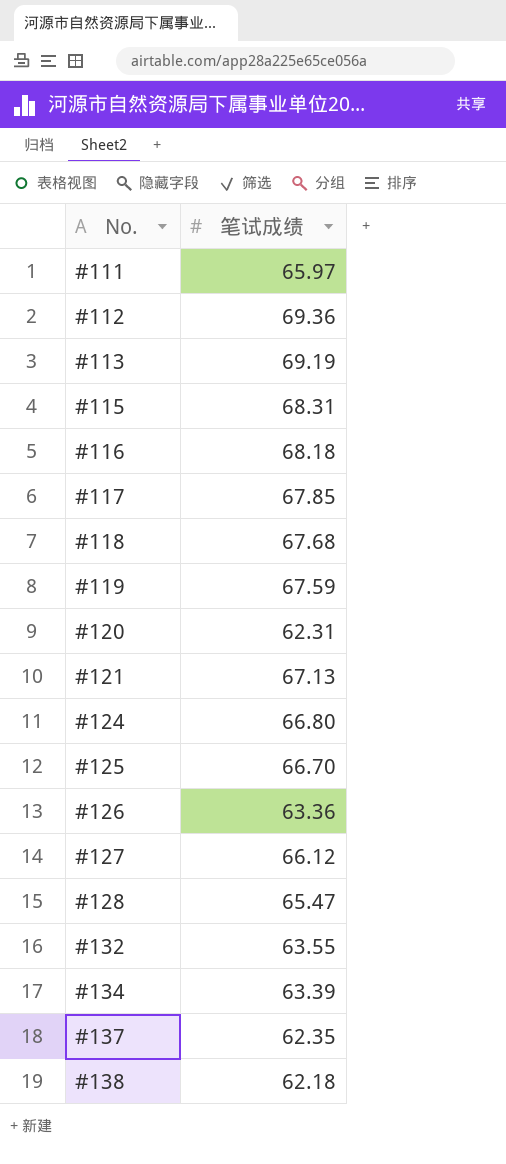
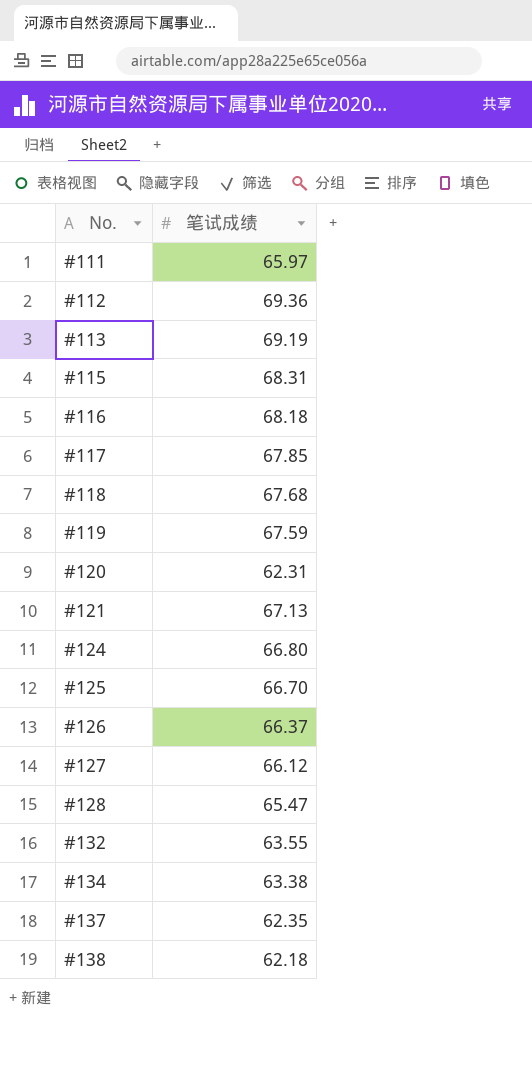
#126 | 笔试成绩: 63.36 -> 66.37
#134 | 笔试成绩: 63.39 -> 63.38

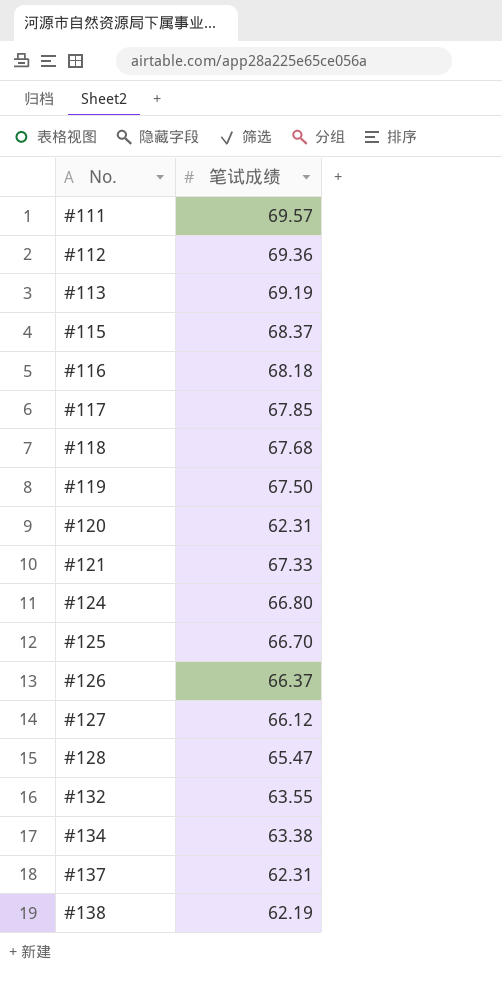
#111 | 笔试成绩: 65.97 -> 69.57
#115 | 笔试成绩: 68.31 -> 68.37
#119 | 笔试成绩: 67.59 -> 67.50
#121 | 笔试成绩: 67.13 -> 67.33
#137 | 笔试成绩: 62.35 -> 62.31
#138 | 笔试成绩: 62.18 -> 62.19

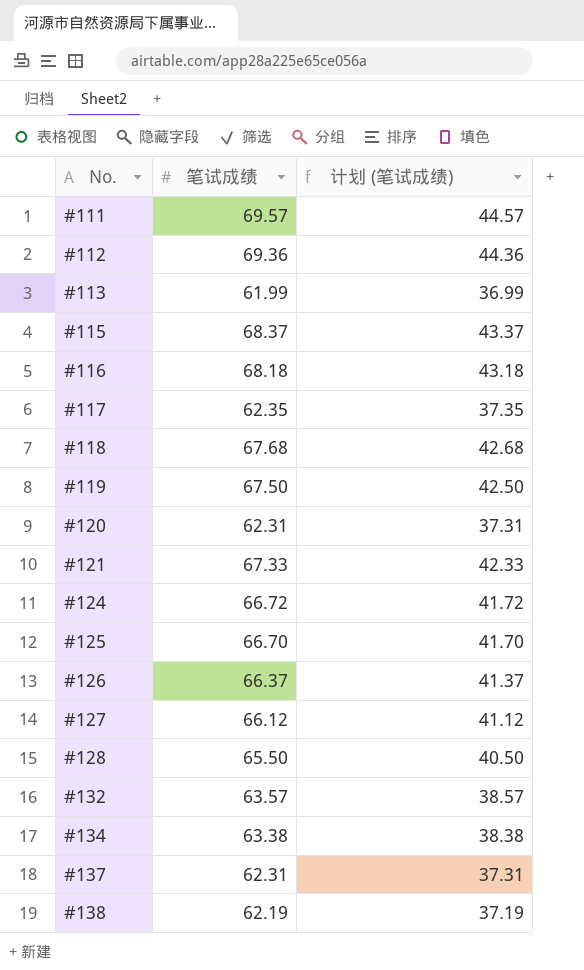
column 计划 (笔试成绩) | formula: none -> [笔试成绩] - 25
#113 | 笔试成绩: 69.19 -> 61.99
#117 | 笔试成绩: 67.85 -> 62.35
#124 | 笔试成绩: 66.80 -> 66.72
#128 | 笔试成绩: 65.47 -> 65.50
#132 | 笔试成绩: 63.55 -> 63.57

